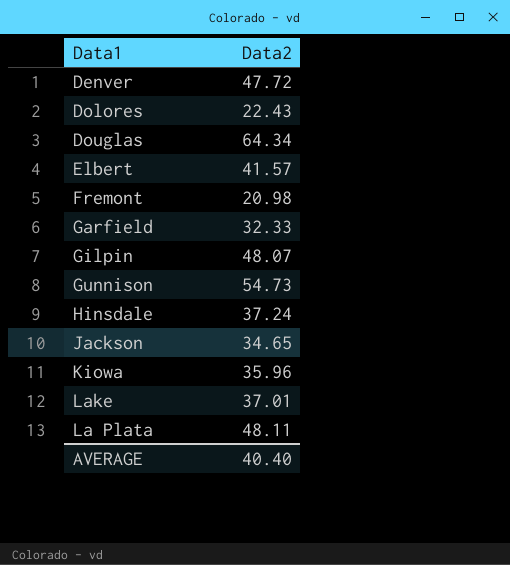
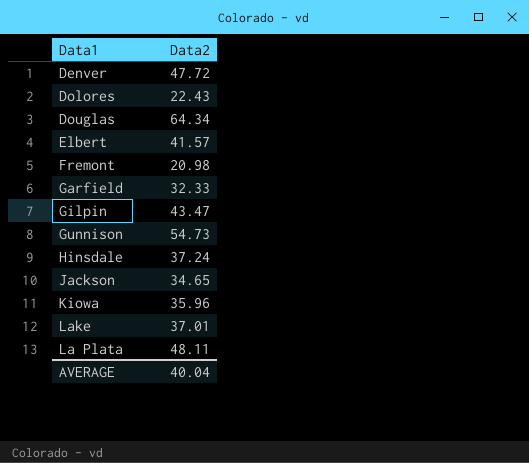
Gilpin | Data2: 48.07 -> 43.47
AVERAGE | Data2: 40.40 -> 40.04

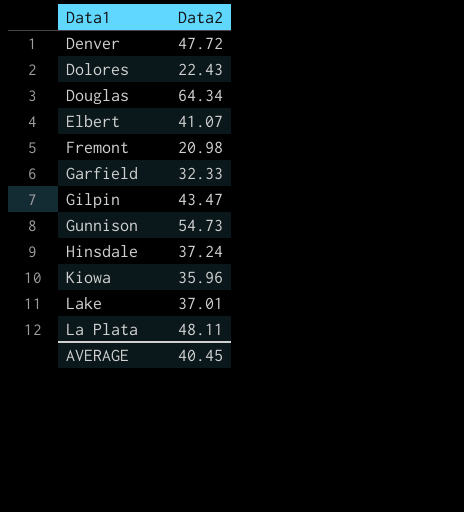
row Jackson: 34.65 -> none
Elbert | Data2: 41.57 -> 41.07
AVERAGE | Data2: 40.04 -> 40.45

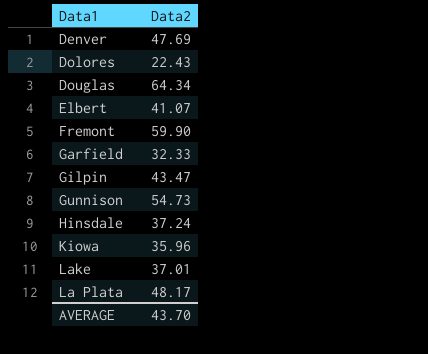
Denver | Data2: 47.72 -> 47.69
Fremont | Data2: 20.98 -> 59.90
La Plata | Data2: 48.11 -> 48.17
AVERAGE | Data2: 40.45 -> 43.70

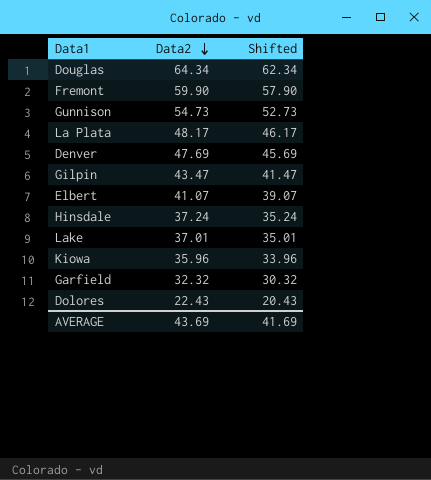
row order: none -> Data2 descending
column Shifted | formula: none -> [Data2] - 2
Garfield | Data2: 32.33 -> 32.32
AVERAGE | Data2: 43.70 -> 43.69

